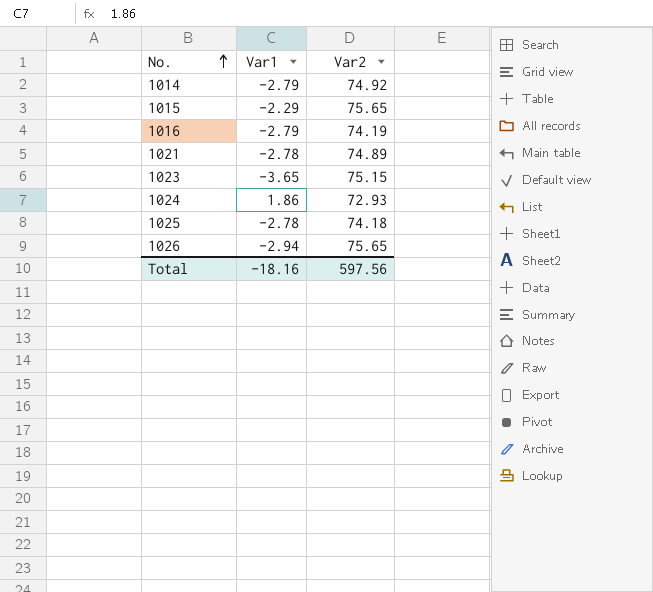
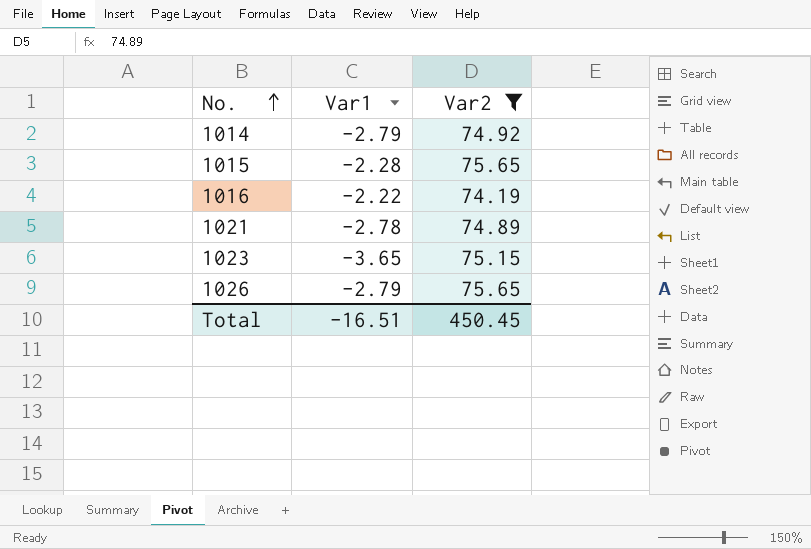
filter: none -> Var2 >= 74.19
1015 | Var1: -2.29 -> -2.28
1016 | Var1: -2.79 -> -2.22
1026 | Var1: -2.94 -> -2.79
Total | Var1: -18.16 -> -16.51
Total | Var2: 597.56 -> 450.45

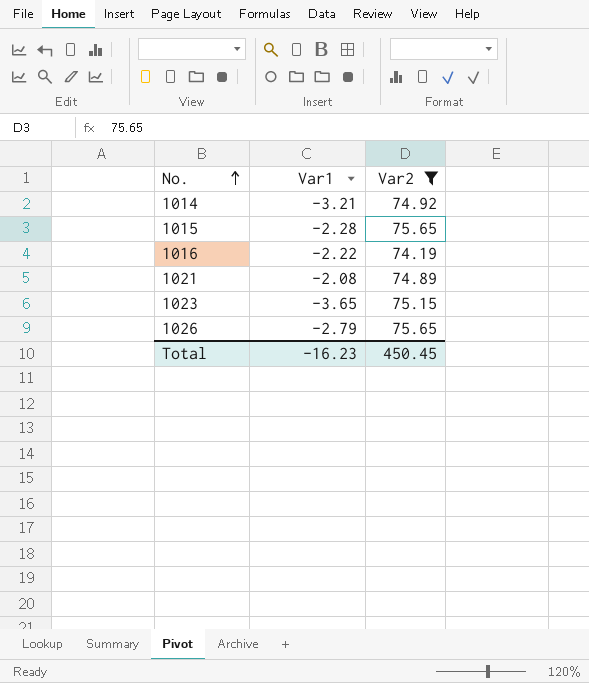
1014 | Var1: -2.79 -> -3.21
1021 | Var1: -2.78 -> -2.08
Total | Var1: -16.51 -> -16.23

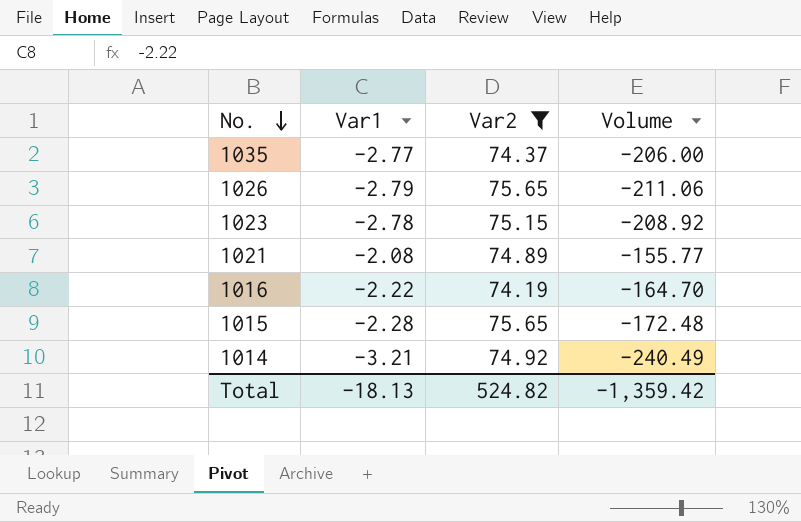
row order: No. ascending -> No. descending
column Volume | formula: none -> [Var1] * [Var2]
row 1035: none -> -2.77 | 74.37 | -206.00
1023 | Var1: -3.65 -> -2.78
Total | Var1: -16.23 -> -18.13
Total | Var2: 450.45 -> 524.82

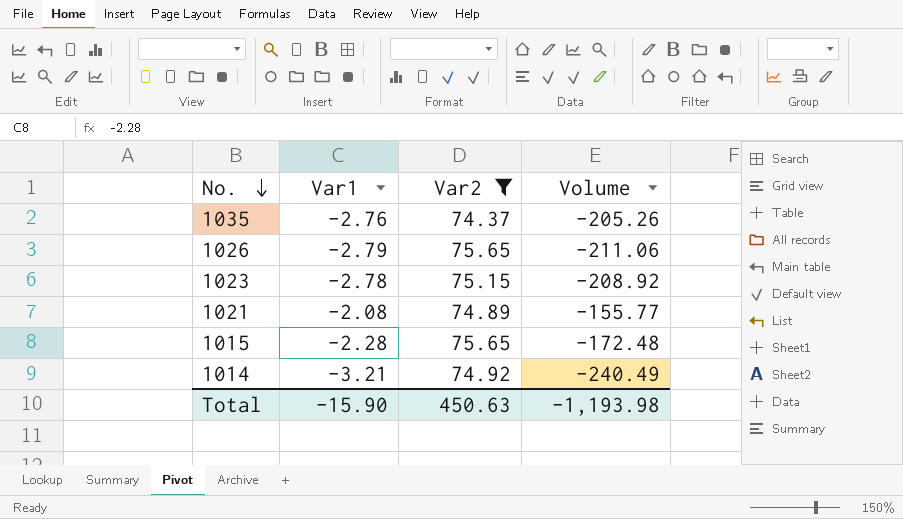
row 1016: -2.22 | 74.19 | -164.70 -> none
1035 | Var1: -2.77 -> -2.76
1035 | Volume: -206.00 -> -205.26
Total | Var1: -18.13 -> -15.90
Total | Var2: 524.82 -> 450.63
Total | Volume: -1,359.42 -> -1,193.98

